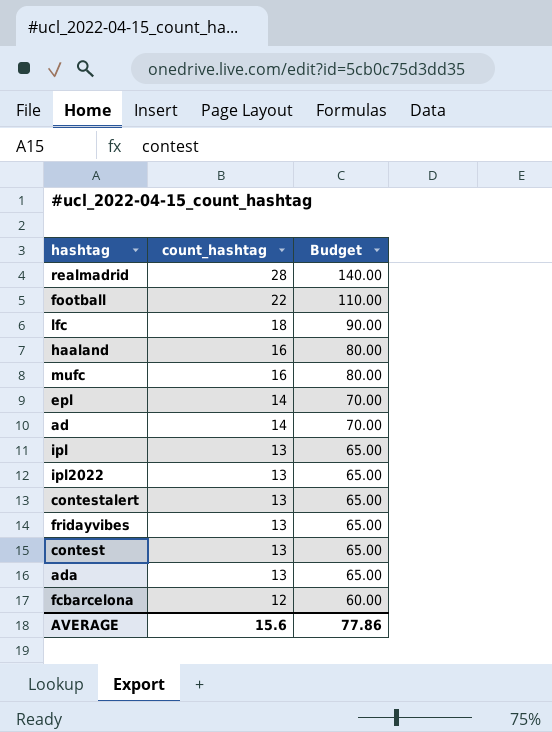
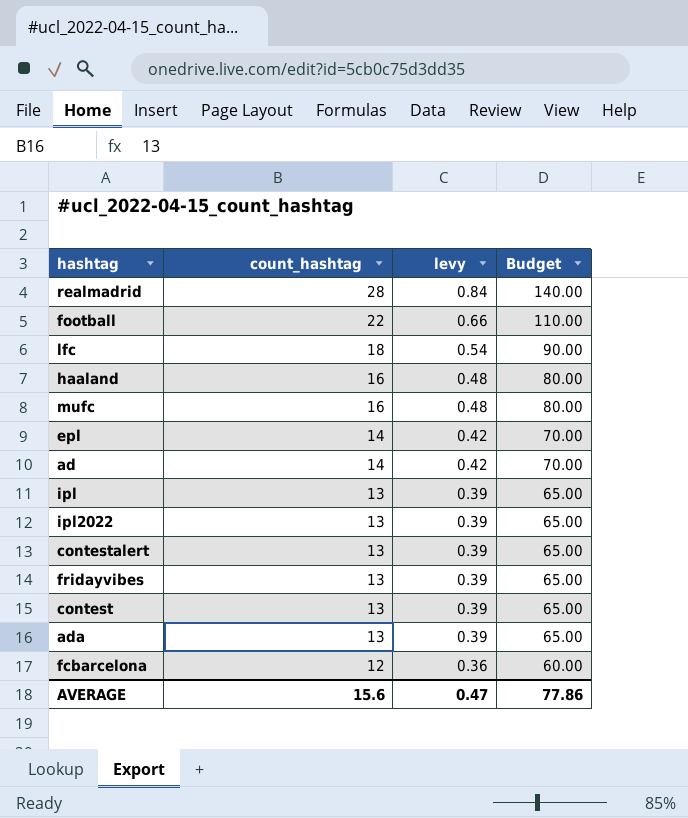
column levy | formula: none -> [count_hashtag] * 0.03

